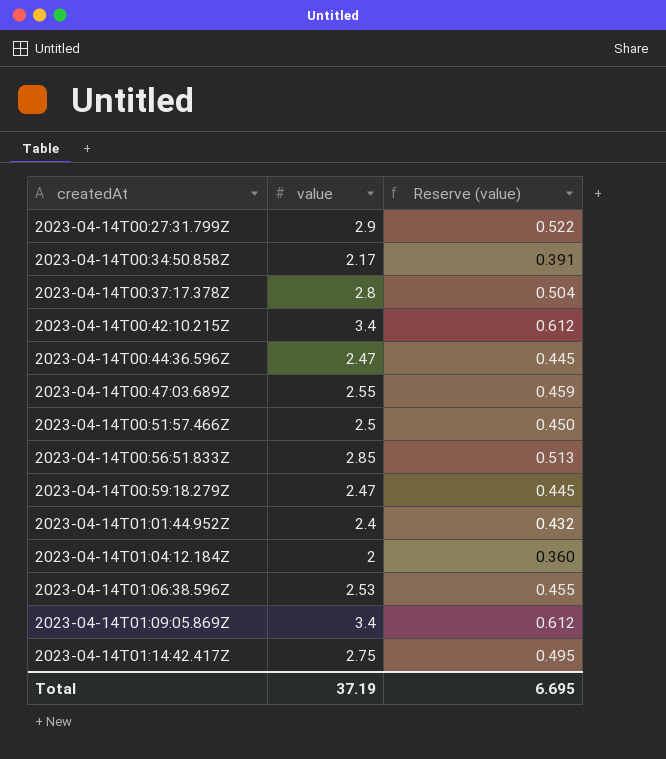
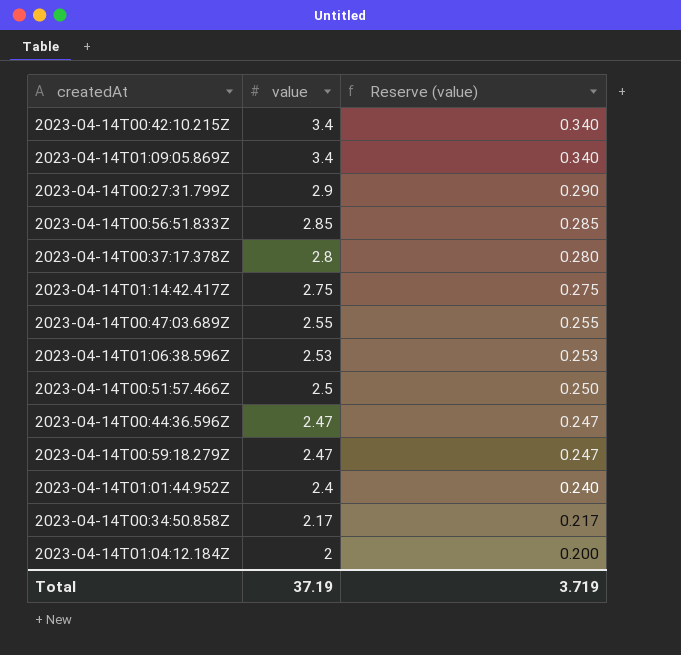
row order: createdAt ascending -> value descending
column Reserve (value) | formula: [value] * 0.18 -> [value] * 0.1
Total | Reserve (value): 6.695 -> 3.719

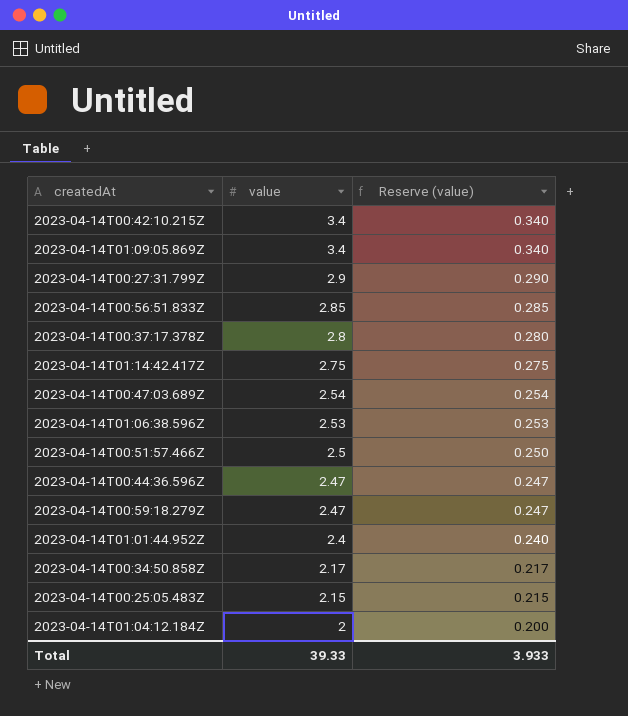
2023-04-14T00:47:03.689Z | value: 2.55 -> 2.54
2023-04-14T00:47:03.689Z | Reserve (value): 0.255 -> 0.254
row 2023-04-14T00:25:05.483Z: none -> 2.15 | 0.215
Total | value: 37.19 -> 39.33
Total | Reserve (value): 3.719 -> 3.933

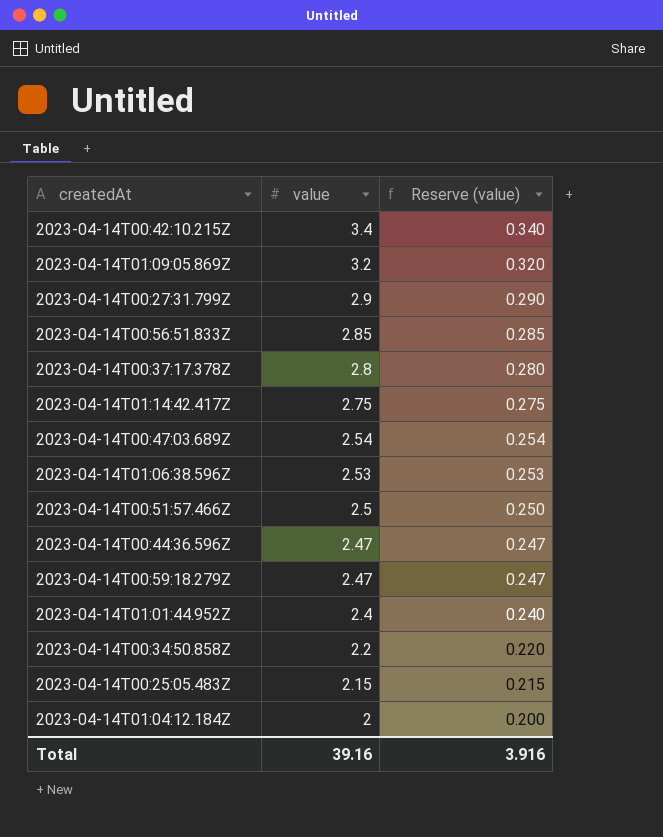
2023-04-14T01:09:05.869Z | value: 3.4 -> 3.2
2023-04-14T01:09:05.869Z | Reserve (value): 0.340 -> 0.320
2023-04-14T00:34:50.858Z | value: 2.17 -> 2.2
2023-04-14T00:34:50.858Z | Reserve (value): 0.217 -> 0.220
Total | value: 39.33 -> 39.16
Total | Reserve (value): 3.933 -> 3.916

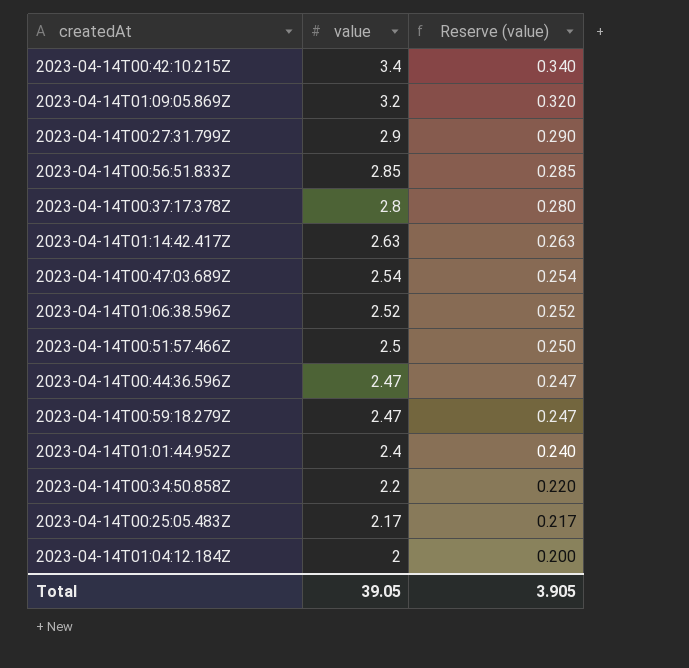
2023-04-14T01:14:42.417Z | value: 2.75 -> 2.63
2023-04-14T01:14:42.417Z | Reserve (value): 0.275 -> 0.263
2023-04-14T01:06:38.596Z | value: 2.53 -> 2.52
2023-04-14T01:06:38.596Z | Reserve (value): 0.253 -> 0.252
2023-04-14T00:25:05.483Z | value: 2.15 -> 2.17
2023-04-14T00:25:05.483Z | Reserve (value): 0.215 -> 0.217
Total | value: 39.16 -> 39.05
Total | Reserve (value): 3.916 -> 3.905

